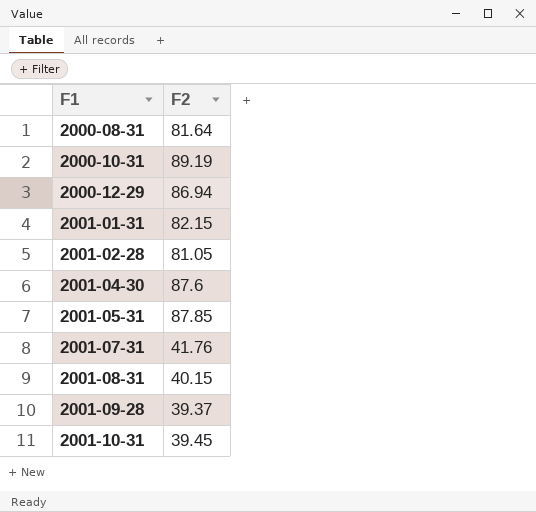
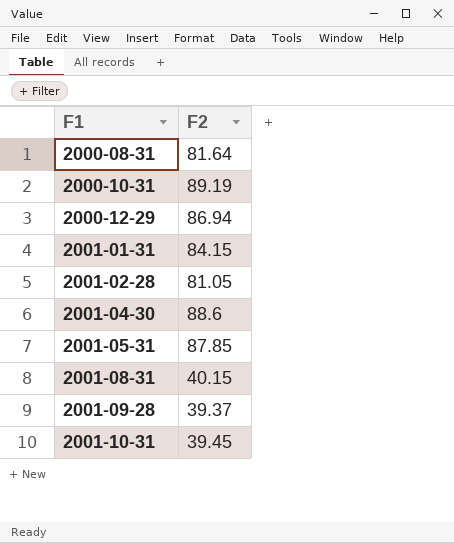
row 2001-07-31: 41.76 -> none
2001-01-31 | F2: 82.15 -> 84.15
2001-04-30 | F2: 87.6 -> 88.6

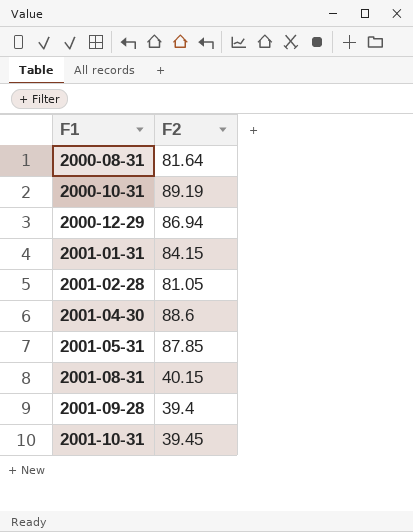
2001-09-28 | F2: 39.37 -> 39.4

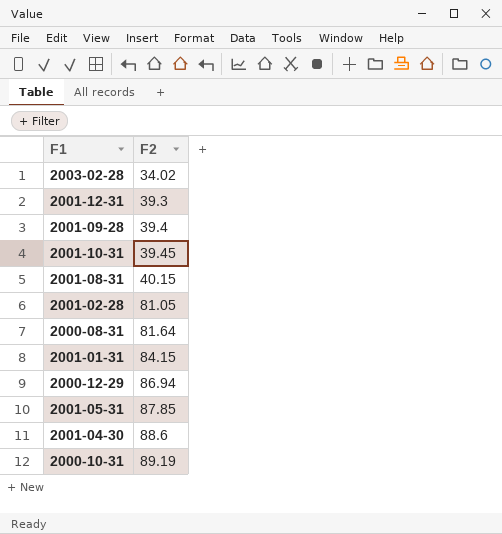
row order: F1 ascending -> F2 ascending
row 2003-02-28: none -> 34.02
row 2001-12-31: none -> 39.3

